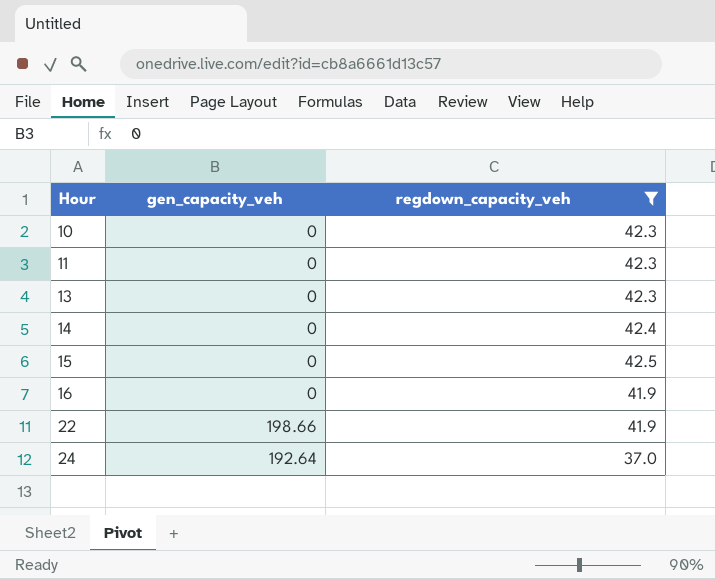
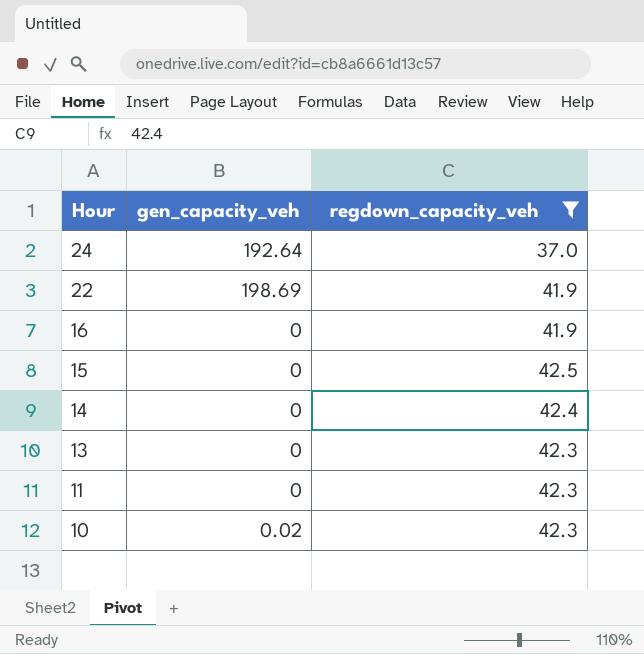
row order: Hour ascending -> Hour descending
22 | gen_capacity_veh: 198.66 -> 198.69
10 | gen_capacity_veh: 0 -> 0.02

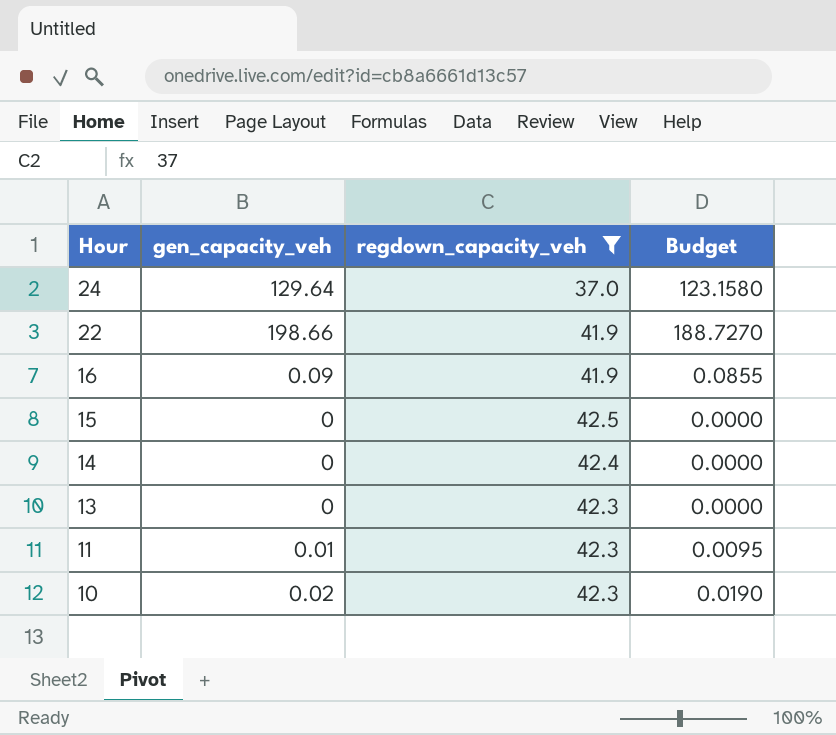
column Budget | formula: none -> [gen_capacity_veh] * 0.95
24 | gen_capacity_veh: 192.64 -> 129.64
22 | gen_capacity_veh: 198.69 -> 198.66
16 | gen_capacity_veh: 0 -> 0.09
11 | gen_capacity_veh: 0 -> 0.01

